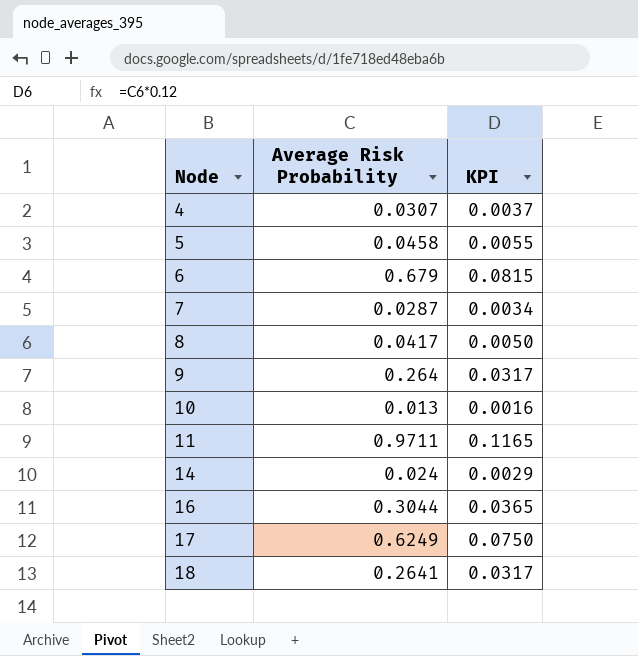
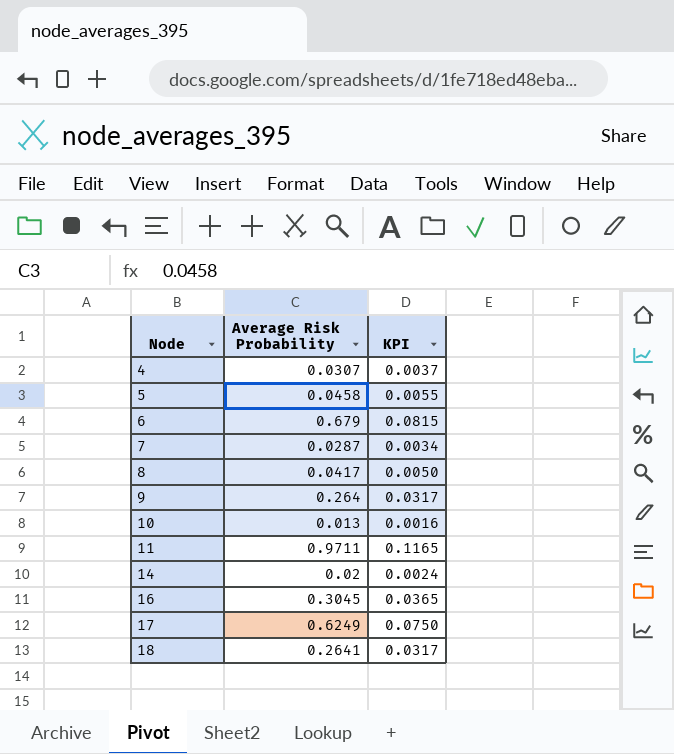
14 | Average Risk Probability: 0.024 -> 0.02
14 | KPI: 0.0029 -> 0.0024
16 | Average Risk Probability: 0.3044 -> 0.3045

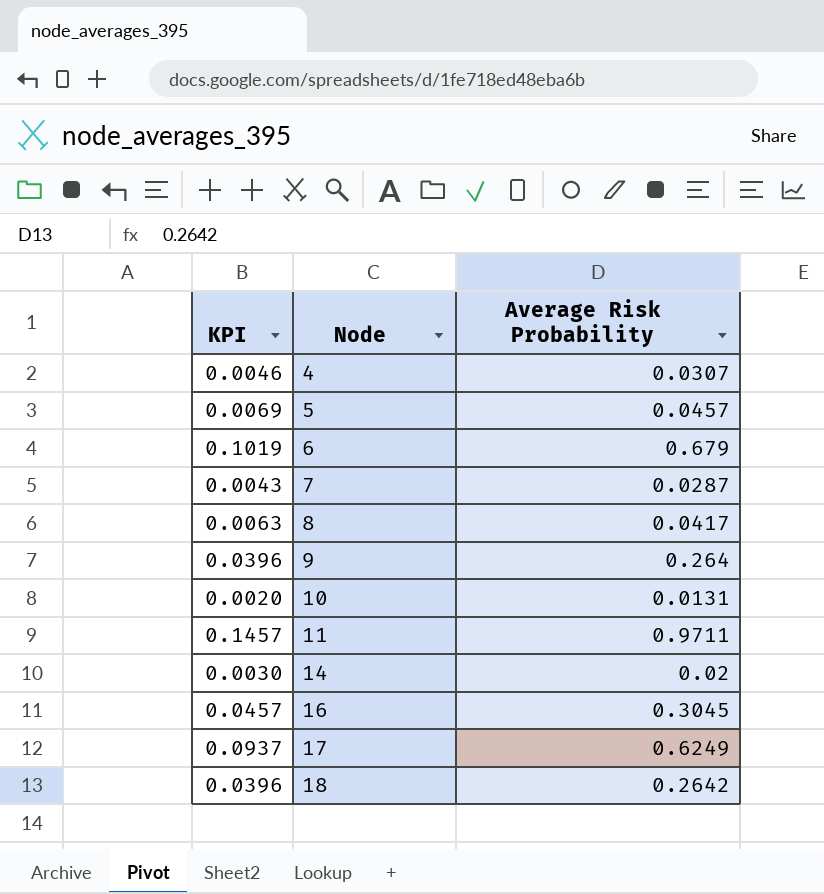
column KPI | formula: [Average Risk Probability] * 0.12 -> [Average Risk Probability] * 0.15
column KPI | position: 3 -> 1
5 | Average Risk Probability: 0.0458 -> 0.0457
10 | Average Risk Probability: 0.013 -> 0.0131
18 | Average Risk Probability: 0.2641 -> 0.2642

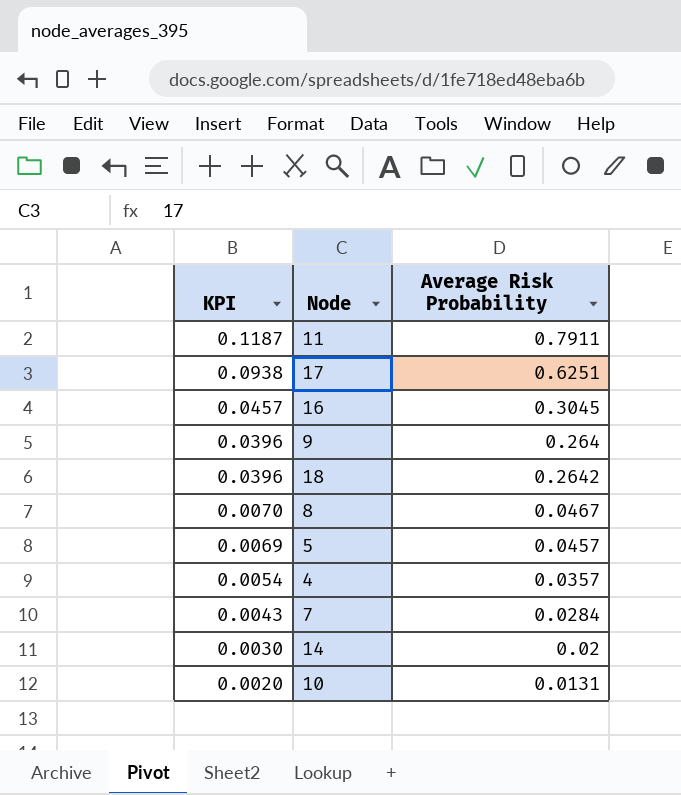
row order: Node ascending -> KPI descending
row 6: 0.1019 | 0.679 -> none
11 | KPI: 0.1457 -> 0.1187
11 | Average Risk Probability: 0.9711 -> 0.7911
17 | KPI: 0.0937 -> 0.0938
17 | Average Risk Probability: 0.6249 -> 0.6251
8 | KPI: 0.0063 -> 0.0070
8 | Average Risk Probability: 0.0417 -> 0.0467
4 | KPI: 0.0046 -> 0.0054
4 | Average Risk Probability: 0.0307 -> 0.0357
7 | Average Risk Probability: 0.0287 -> 0.0284

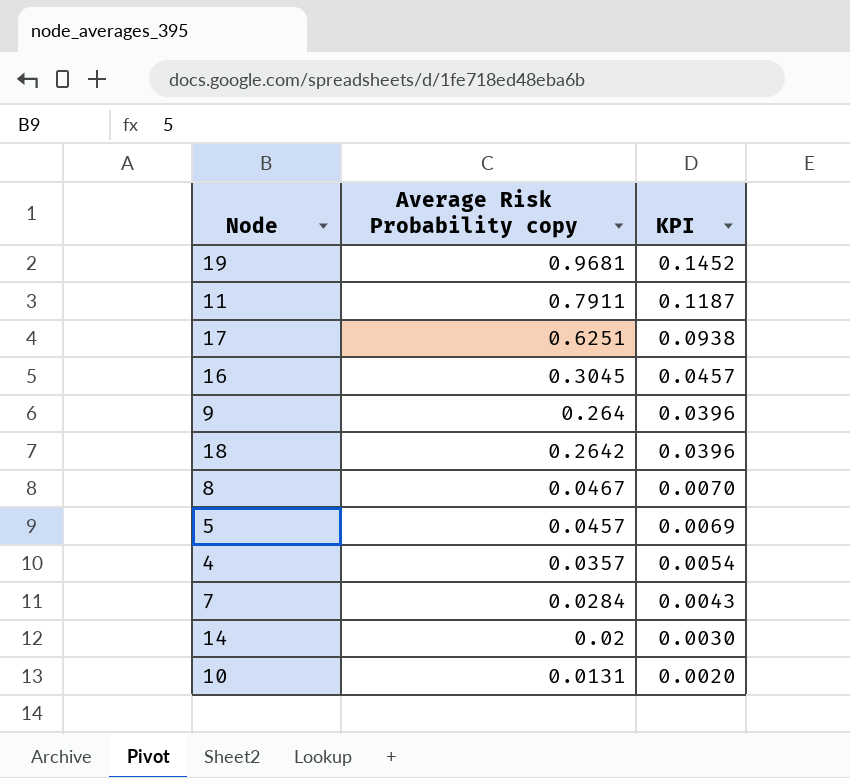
column name: Average Risk Probability -> Average Risk Probability copy
column KPI | position: 1 -> 3
row 19: none -> 0.9681 | 0.1452

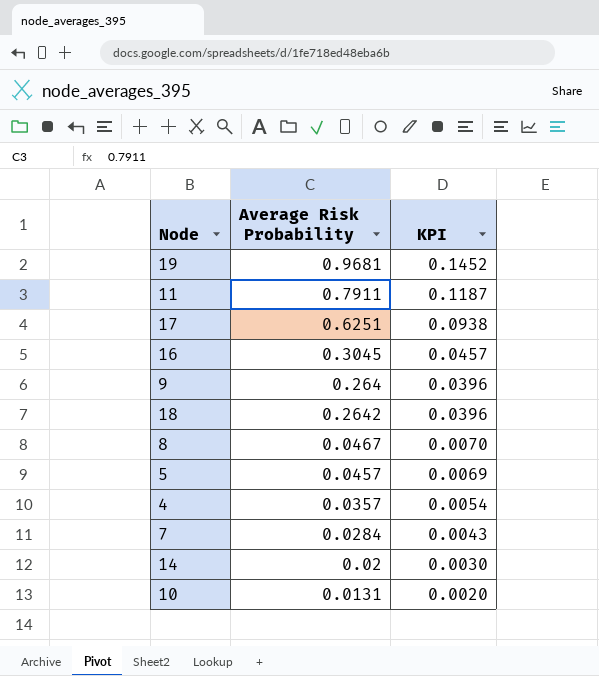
column name: Average Risk Probability copy -> Average Risk Probability

